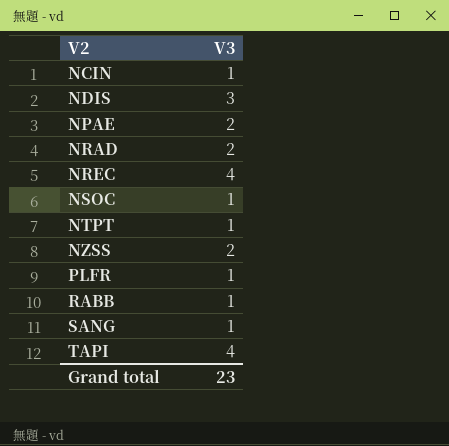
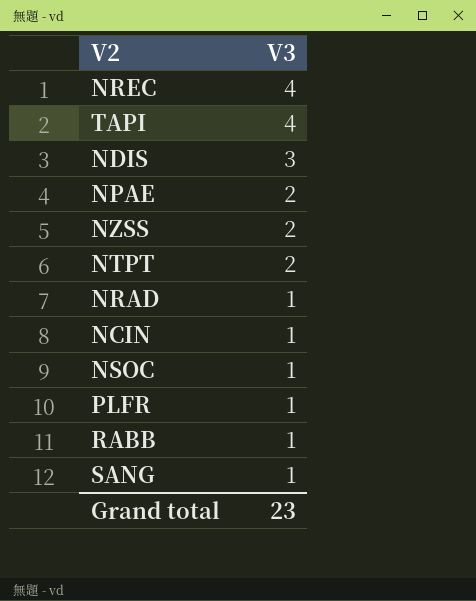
row order: V2 ascending -> V3 descending
NTPT | V3: 1 -> 2
NRAD | V3: 2 -> 1

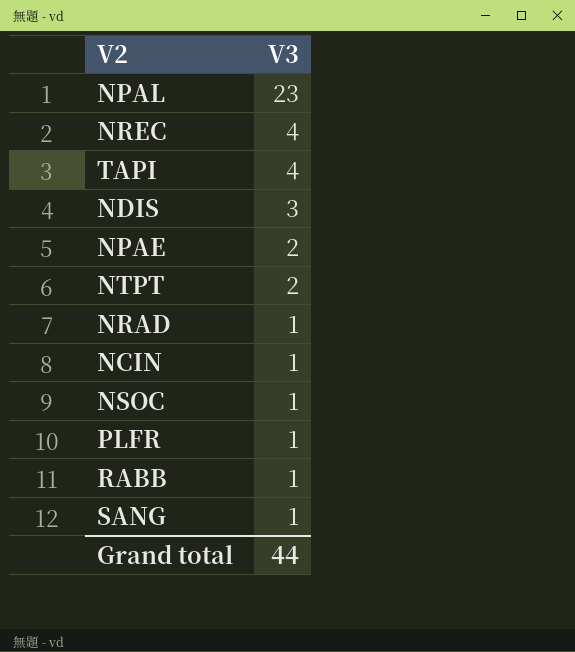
row NZSS: 2 -> none
row NPAL: none -> 23
Grand total | V3: 23 -> 44

